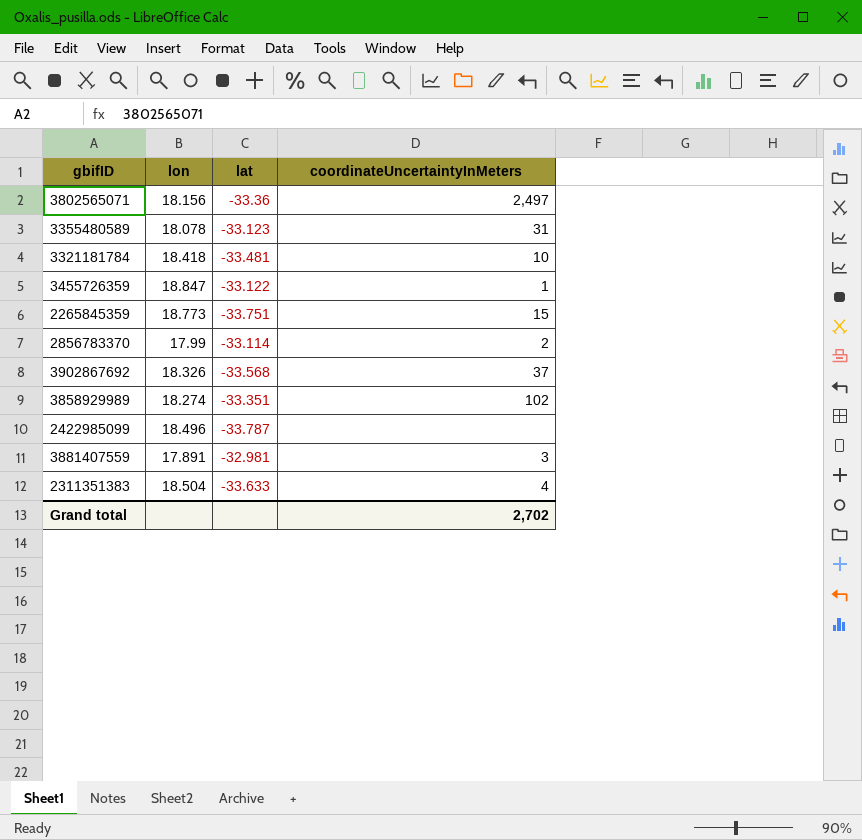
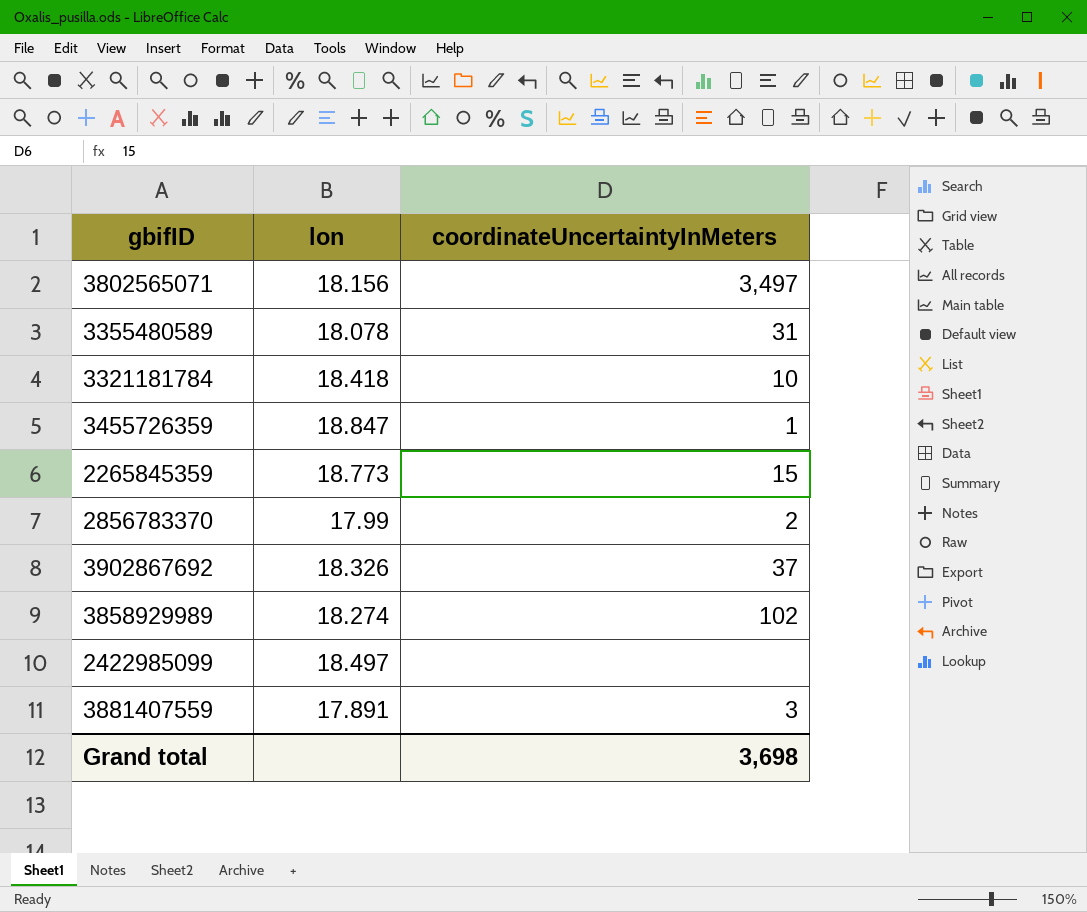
column lat | position: 3 -> none
row 2311351383: 18.504 | -33.633 | 4 -> none
3802565071 | coordinateUncertaintyInMeters: 2,497 -> 3,497
2422985099 | lon: 18.496 -> 18.497
Grand total | coordinateUncertaintyInMeters: 2,702 -> 3,698

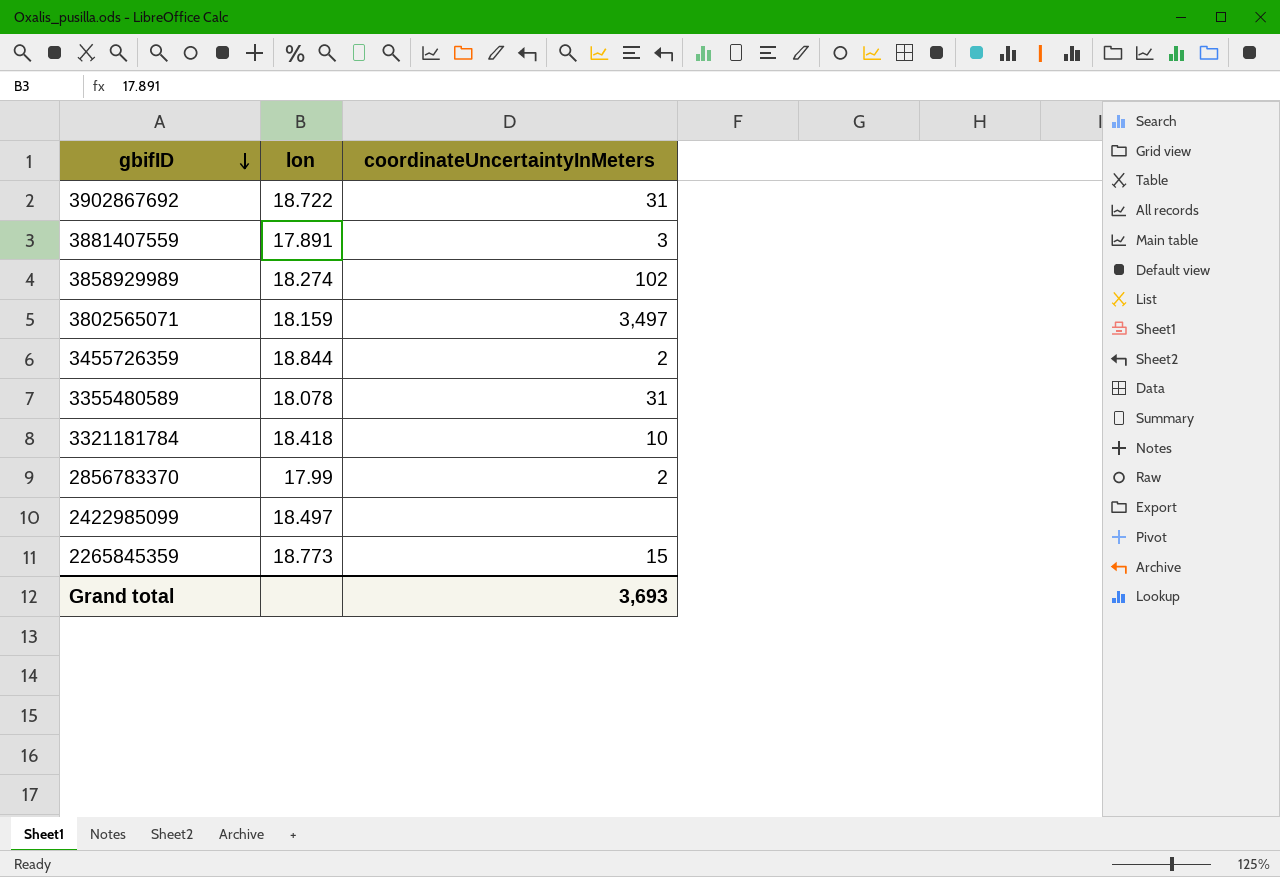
row order: none -> gbifID descending
3902867692 | lon: 18.326 -> 18.722
3902867692 | coordinateUncertaintyInMeters: 37 -> 31
3802565071 | lon: 18.156 -> 18.159
3455726359 | lon: 18.847 -> 18.844
3455726359 | coordinateUncertaintyInMeters: 1 -> 2
Grand total | coordinateUncertaintyInMeters: 3,698 -> 3,693

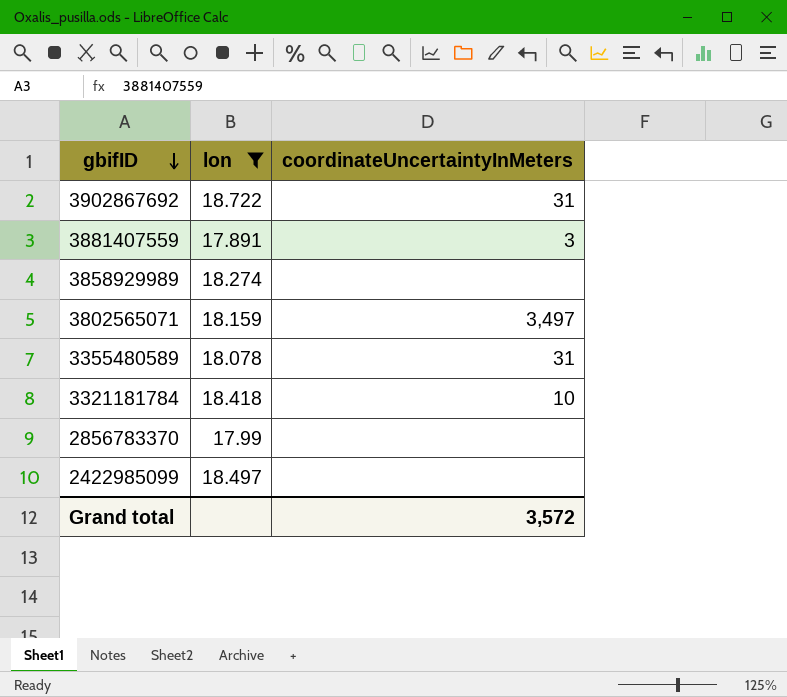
filter: none -> lon <= 18.722
3858929989 | coordinateUncertaintyInMeters: 102 -> none
2856783370 | coordinateUncertaintyInMeters: 2 -> none
Grand total | coordinateUncertaintyInMeters: 3,693 -> 3,572

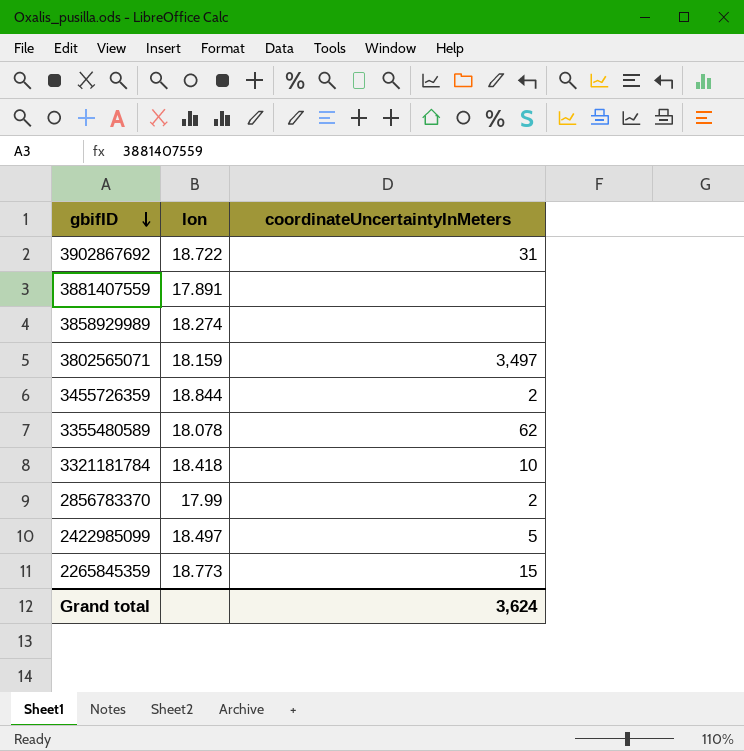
filter: lon <= 18.722 -> none
3881407559 | coordinateUncertaintyInMeters: 3 -> none
3355480589 | coordinateUncertaintyInMeters: 31 -> 62
2856783370 | coordinateUncertaintyInMeters: none -> 2
2422985099 | coordinateUncertaintyInMeters: none -> 5
Grand total | coordinateUncertaintyInMeters: 3,572 -> 3,624

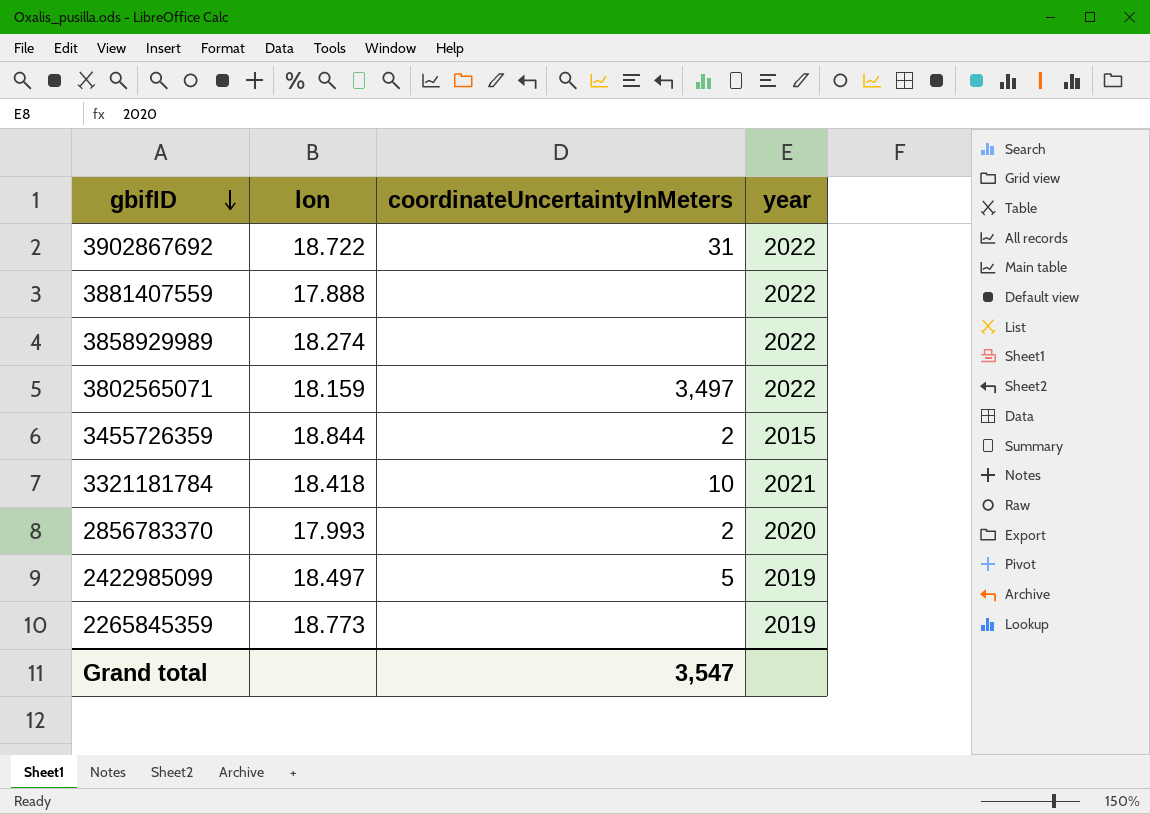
column year | position: none -> 4
row 3355480589: 18.078 | 62 -> none
3881407559 | lon: 17.891 -> 17.888
2856783370 | lon: 17.99 -> 17.993
2265845359 | coordinateUncertaintyInMeters: 15 -> none
Grand total | coordinateUncertaintyInMeters: 3,624 -> 3,547

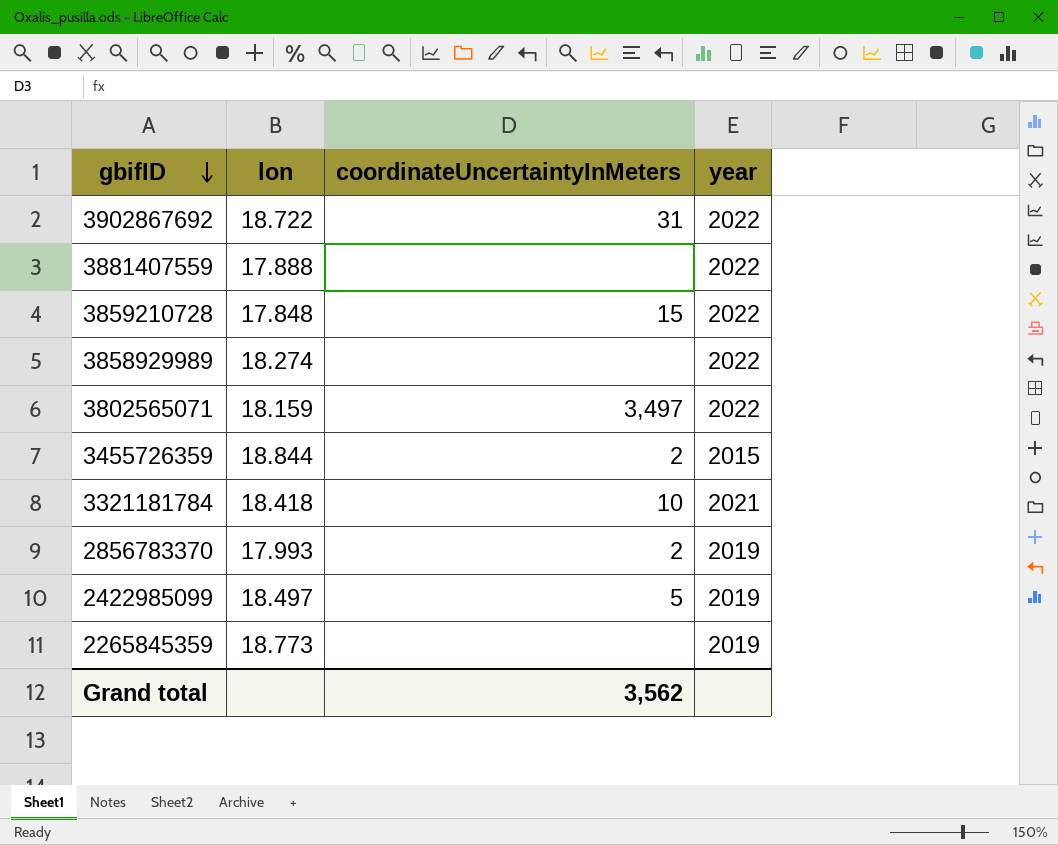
row 3859210728: none -> 17.848 | 15 | 2022
2856783370 | year: 2020 -> 2019
Grand total | coordinateUncertaintyInMeters: 3,547 -> 3,562

